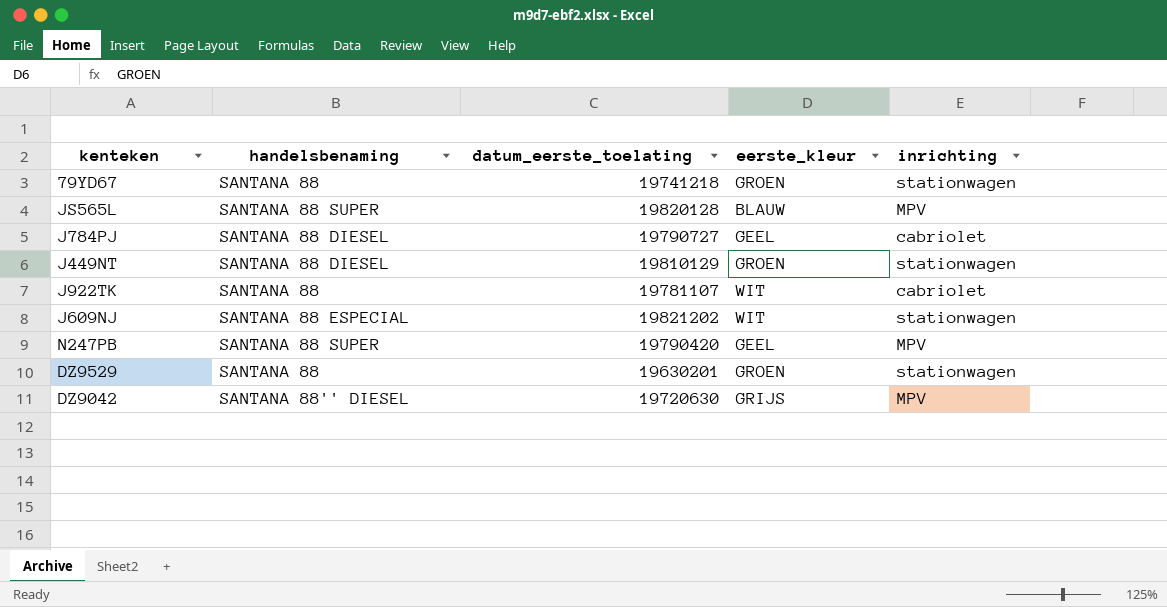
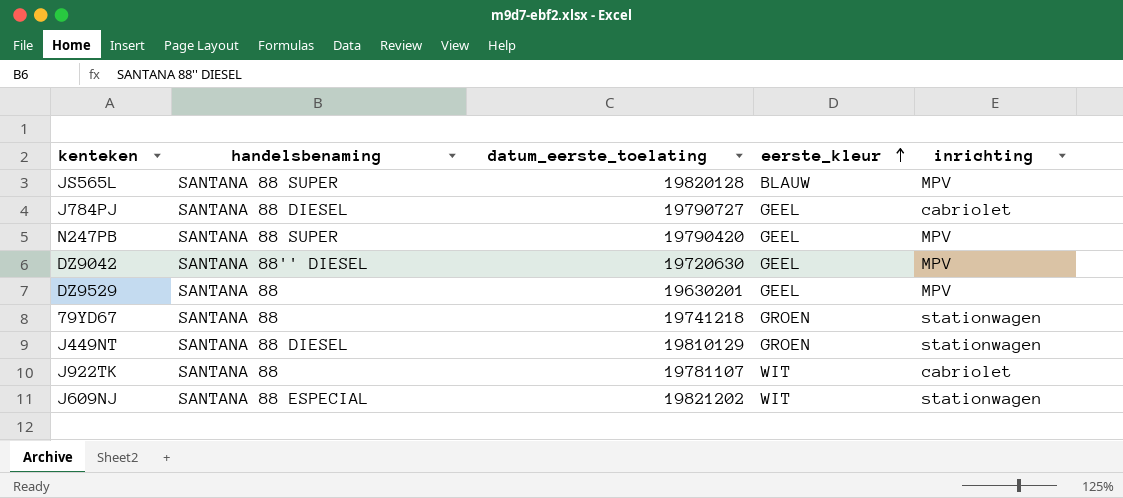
row order: none -> eerste_kleur ascending
DZ9042 | eerste_kleur: GRIJS -> GEEL
DZ9529 | eerste_kleur: GROEN -> GEEL
DZ9529 | inrichting: stationwagen -> MPV

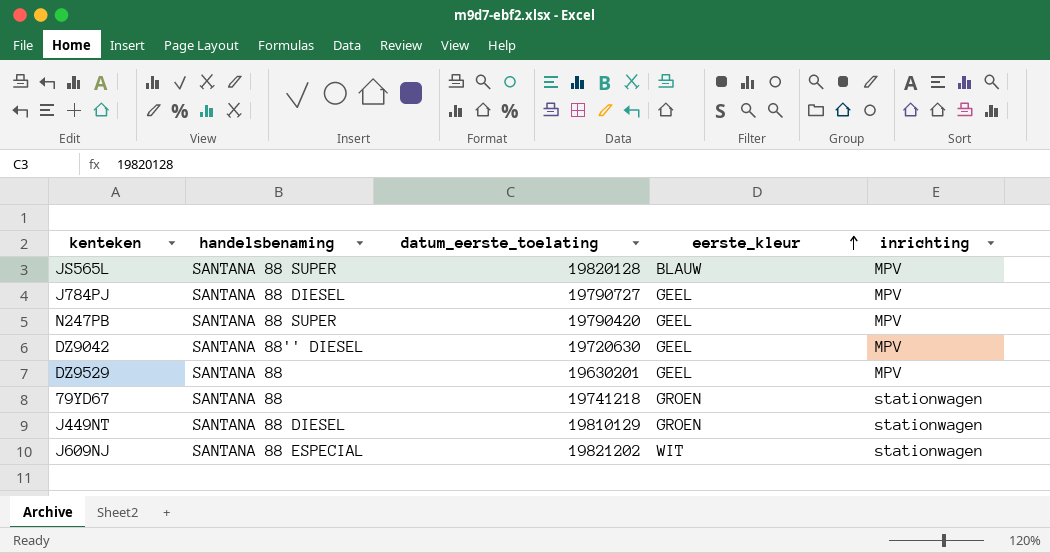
row J922TK: SANTANA 88 | 19781107 | WIT | cabriolet -> none
J784PJ | inrichting: cabriolet -> MPV

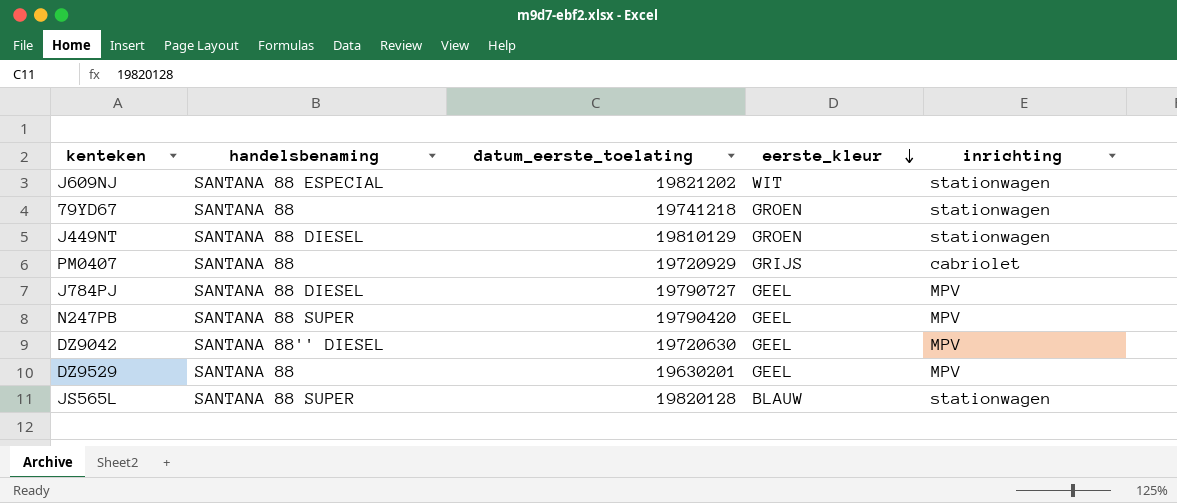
row order: eerste_kleur ascending -> eerste_kleur descending
row PM0407: none -> SANTANA 88 | 19720929 | GRIJS | cabriolet
JS565L | inrichting: MPV -> stationwagen

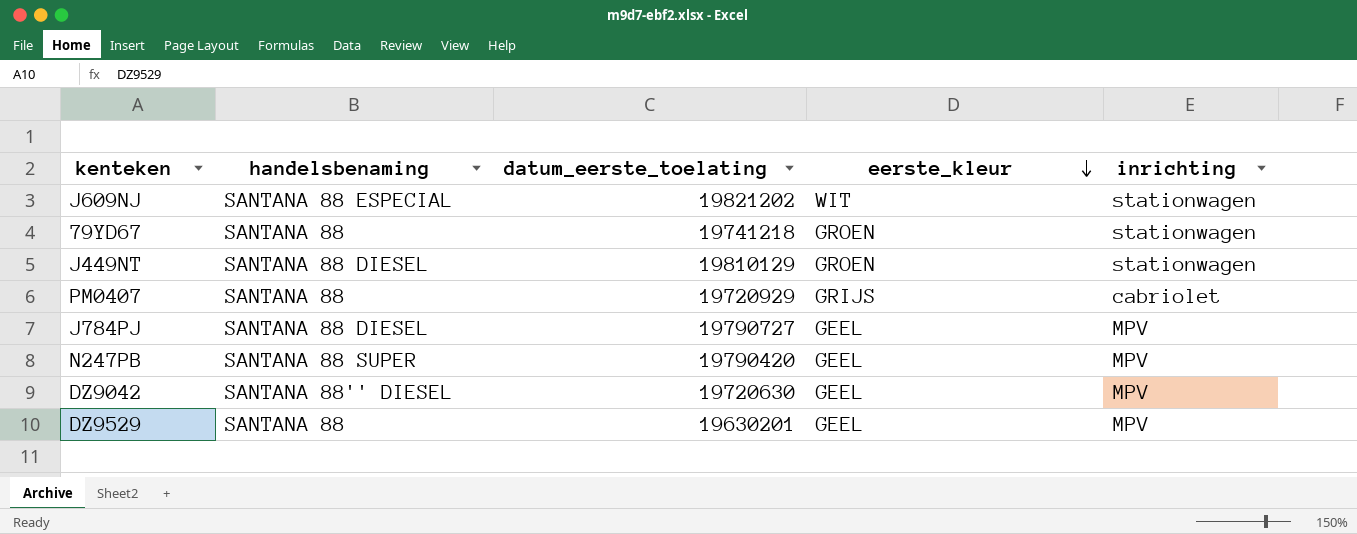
row JS565L: SANTANA 88 SUPER | 19820128 | BLAUW | stationwagen -> none

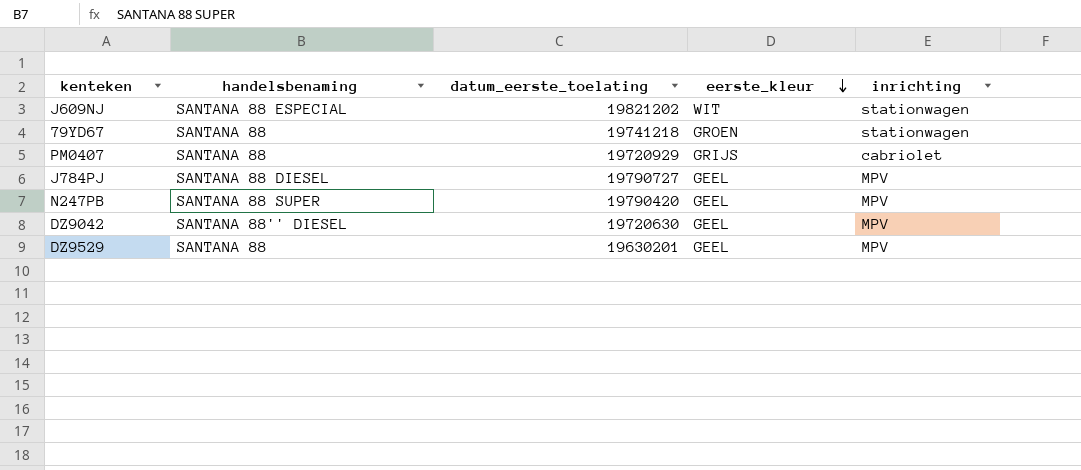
row J449NT: SANTANA 88 DIESEL | 19810129 | GROEN | stationwagen -> none

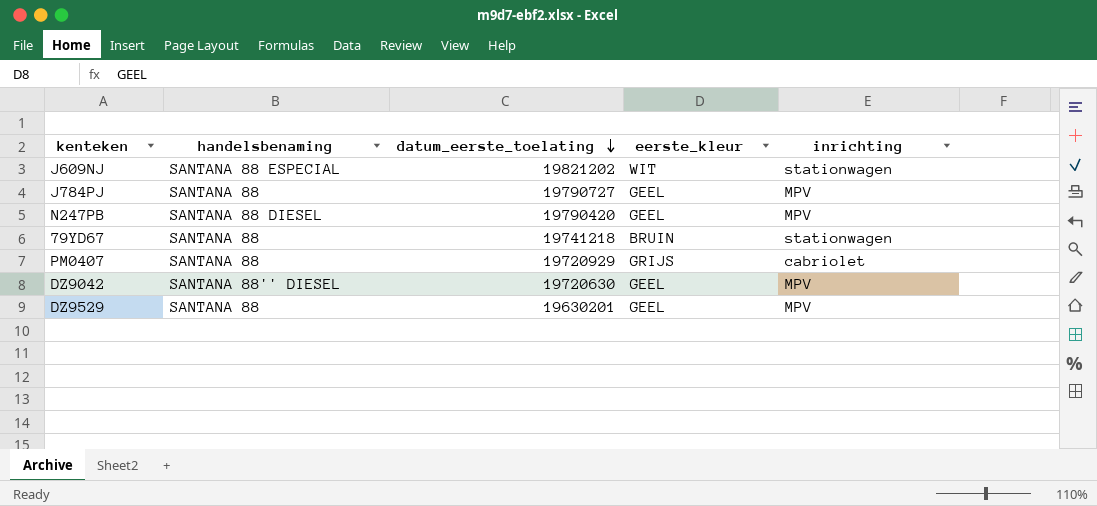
row order: eerste_kleur descending -> datum_eerste_toelating descending
J784PJ | handelsbenaming: SANTANA 88 DIESEL -> SANTANA 88
N247PB | handelsbenaming: SANTANA 88 SUPER -> SANTANA 88 DIESEL
79YD67 | eerste_kleur: GROEN -> BRUIN

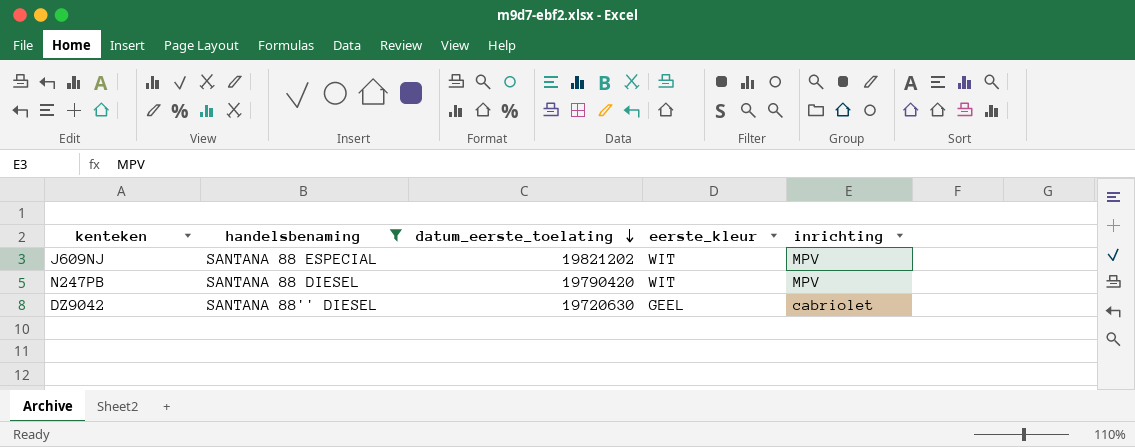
filter: none -> handelsbenaming != SANTANA 88
J609NJ | inrichting: stationwagen -> MPV
N247PB | eerste_kleur: GEEL -> WIT
DZ9042 | inrichting: MPV -> cabriolet

